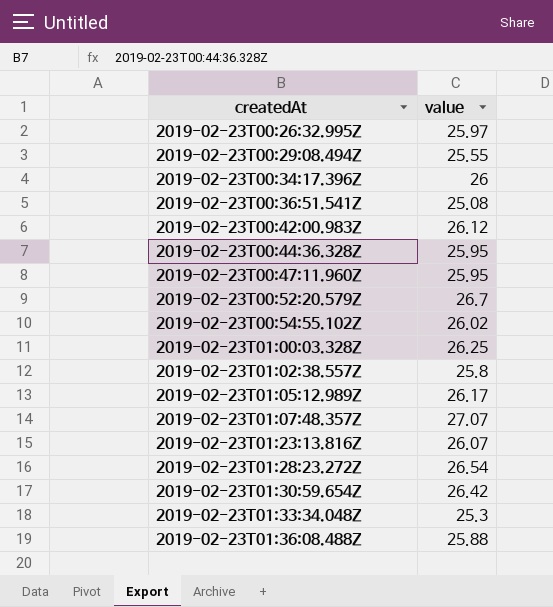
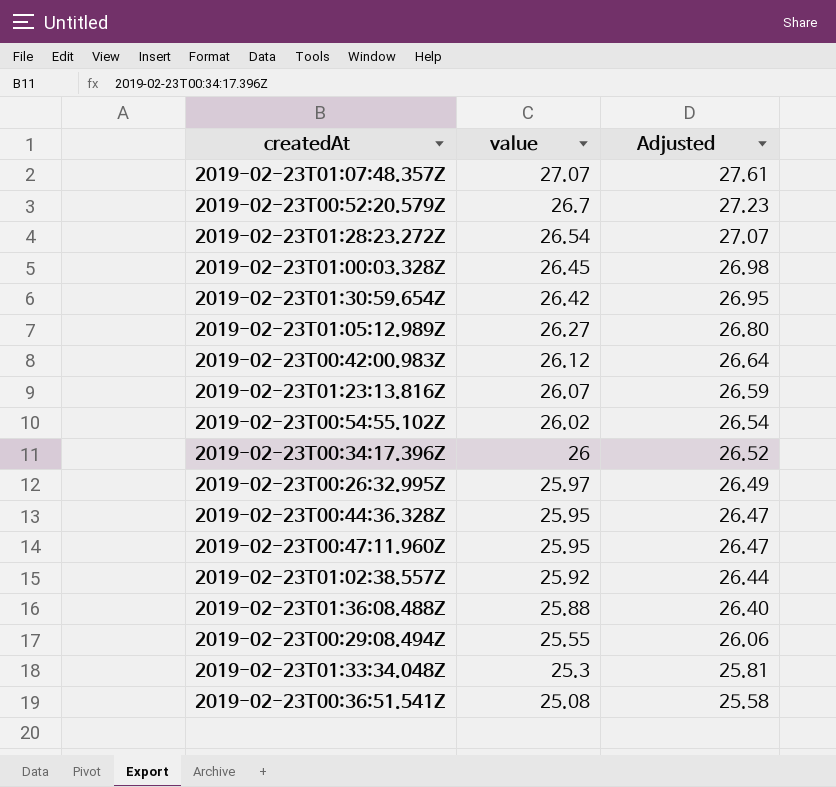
row order: createdAt ascending -> value descending
column Adjusted | formula: none -> [value] * 1.02
2019-02-23T01:00:03.328Z | value: 26.25 -> 26.45
2019-02-23T01:05:12.989Z | value: 26.17 -> 26.27
2019-02-23T01:02:38.557Z | value: 25.8 -> 25.92

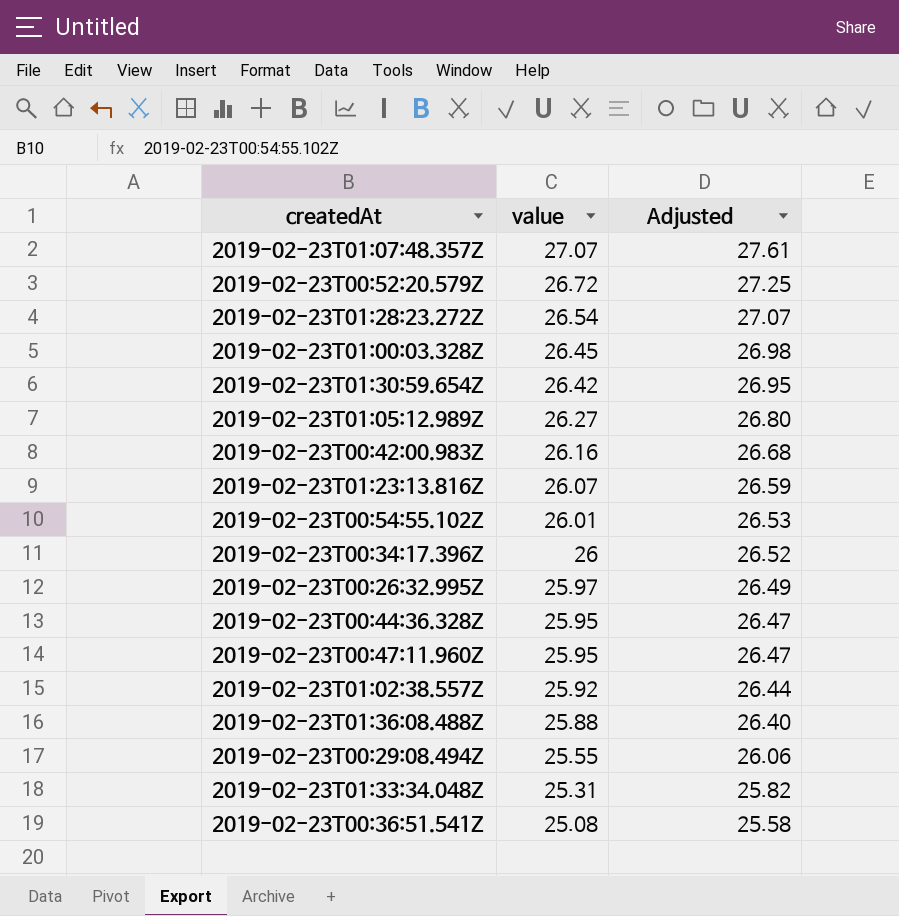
2019-02-23T00:52:20.579Z | value: 26.7 -> 26.72
2019-02-23T00:52:20.579Z | Adjusted: 27.23 -> 27.25
2019-02-23T00:42:00.983Z | value: 26.12 -> 26.16
2019-02-23T00:42:00.983Z | Adjusted: 26.64 -> 26.68
2019-02-23T00:54:55.102Z | value: 26.02 -> 26.01
2019-02-23T00:54:55.102Z | Adjusted: 26.54 -> 26.53
2019-02-23T01:33:34.048Z | value: 25.3 -> 25.31
2019-02-23T01:33:34.048Z | Adjusted: 25.81 -> 25.82

